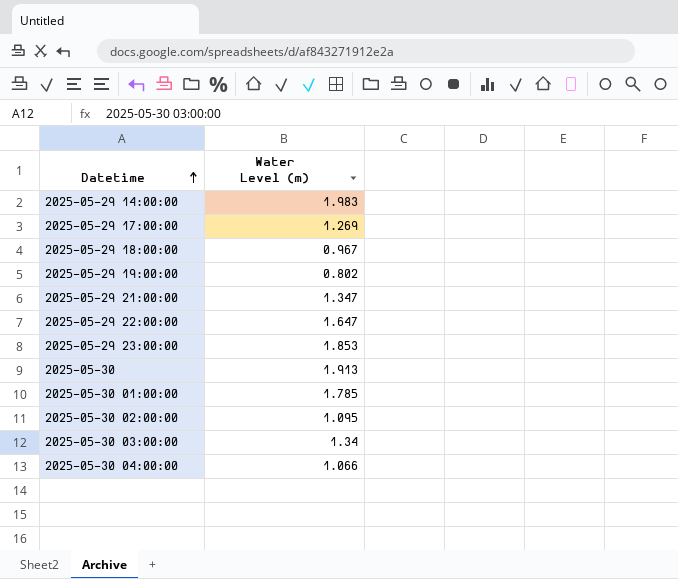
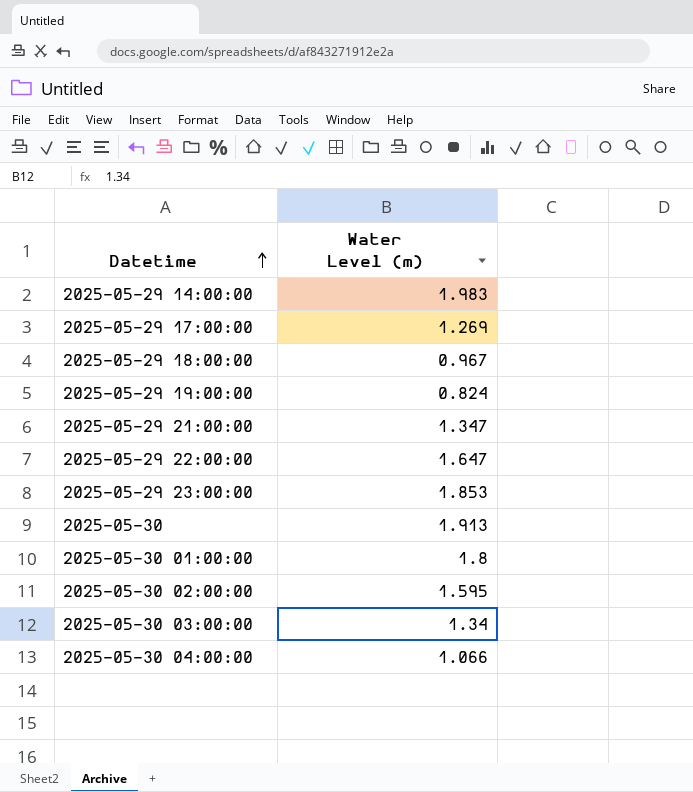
2025-05-29 19:00:00 | Water Level (m): 0.802 -> 0.824
2025-05-30 01:00:00 | Water Level (m): 1.785 -> 1.8
2025-05-30 02:00:00 | Water Level (m): 1.095 -> 1.595

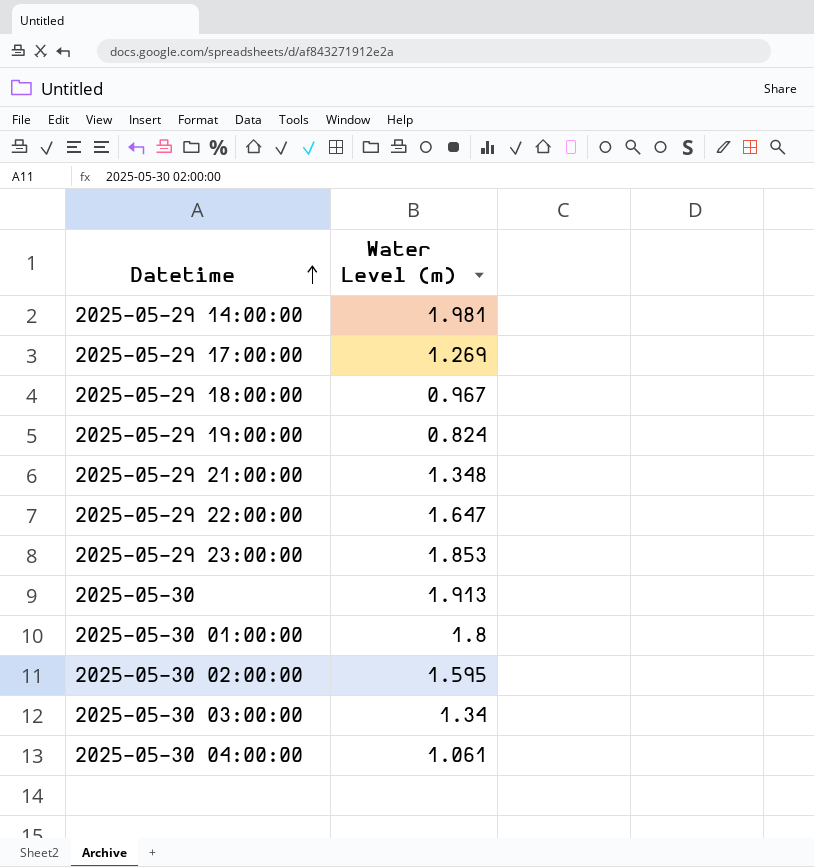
2025-05-29 14:00:00 | Water Level (m): 1.983 -> 1.981
2025-05-29 21:00:00 | Water Level (m): 1.347 -> 1.348
2025-05-30 04:00:00 | Water Level (m): 1.066 -> 1.061

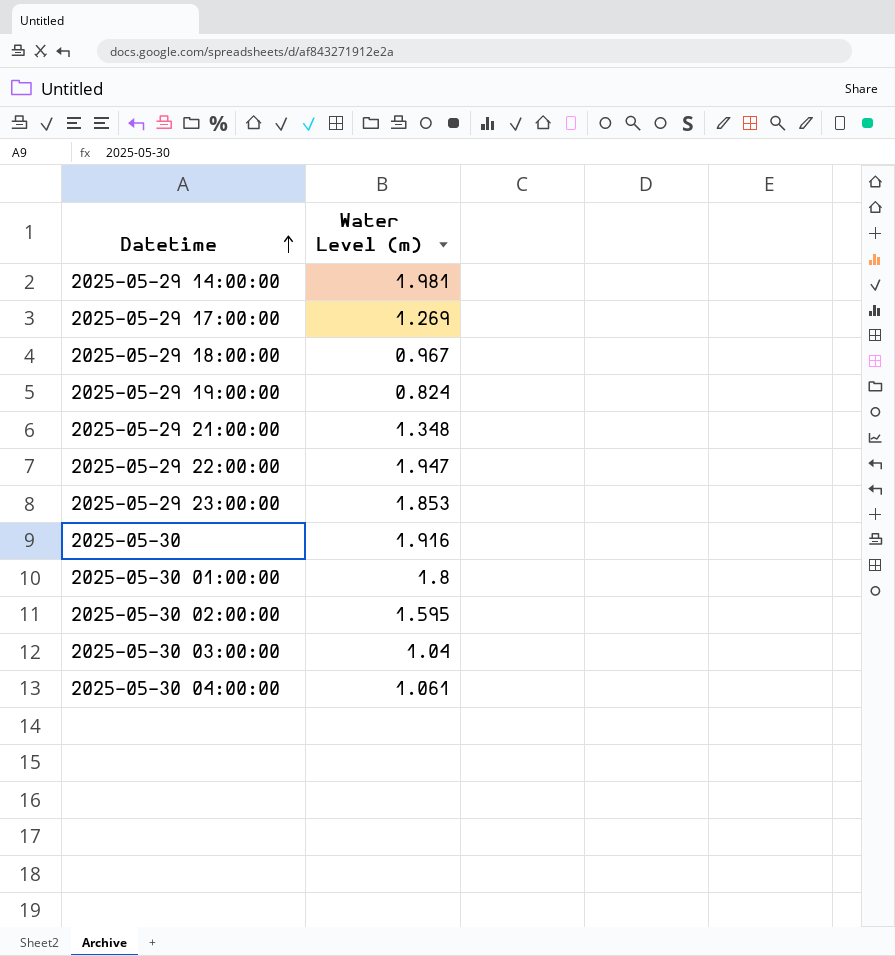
2025-05-29 22:00:00 | Water Level (m): 1.647 -> 1.947
2025-05-30 | Water Level (m): 1.913 -> 1.916
2025-05-30 03:00:00 | Water Level (m): 1.34 -> 1.04

